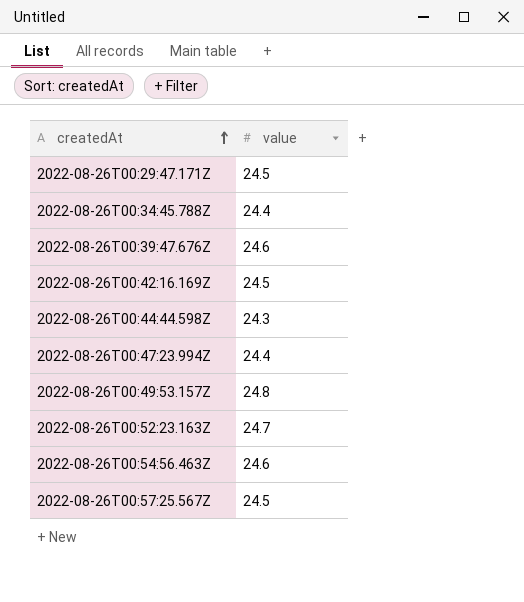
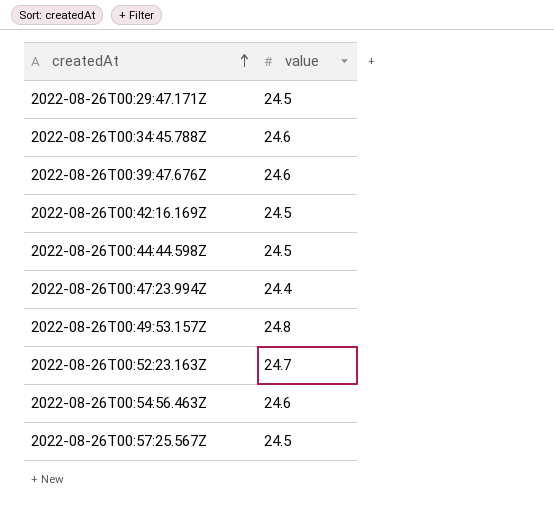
2022-08-26T00:34:45.788Z | value: 24.4 -> 24.6
2022-08-26T00:44:44.598Z | value: 24.3 -> 24.5

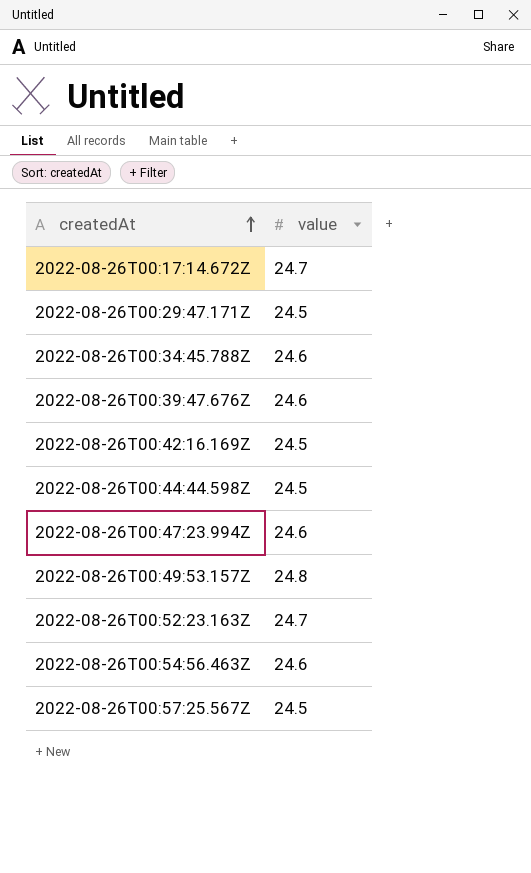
row 2022-08-26T00:17:14.672Z: none -> 24.7
2022-08-26T00:47:23.994Z | value: 24.4 -> 24.6

